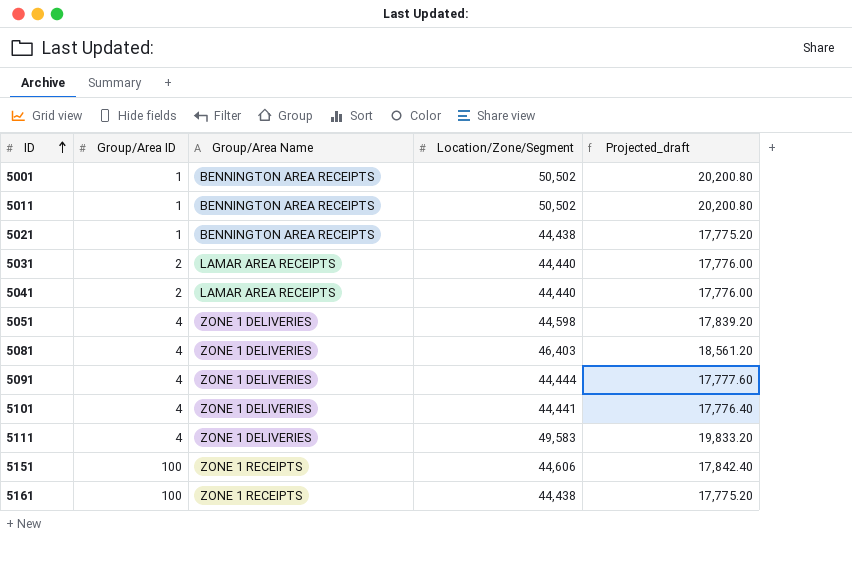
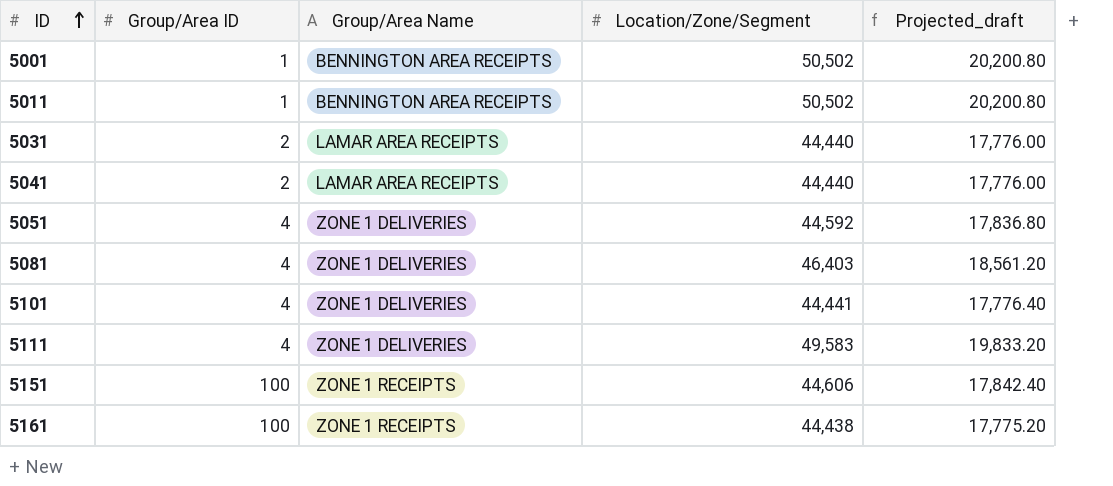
row 5021: 1 | BENNINGTON AREA RECEIPTS | 44,438 | 17,775.20 -> none
row 5091: 4 | ZONE 1 DELIVERIES | 44,444 | 17,777.60 -> none
5051 | Location/Zone/Segment: 44,598 -> 44,592
5051 | Projected_draft: 17,839.20 -> 17,836.80

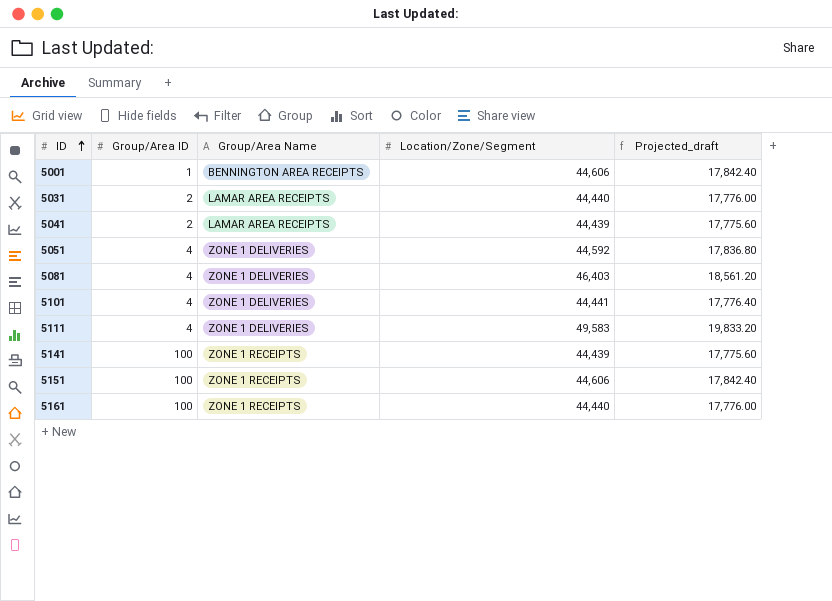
row 5011: 1 | BENNINGTON AREA RECEIPTS | 50,502 | 20,200.80 -> none
5001 | Location/Zone/Segment: 50,502 -> 44,606
5001 | Projected_draft: 20,200.80 -> 17,842.40
5041 | Location/Zone/Segment: 44,440 -> 44,439
5041 | Projected_draft: 17,776.00 -> 17,775.60
row 5141: none -> 100 | ZONE 1 RECEIPTS | 44,439 | 17,775.60
5161 | Location/Zone/Segment: 44,438 -> 44,440
5161 | Projected_draft: 17,775.20 -> 17,776.00

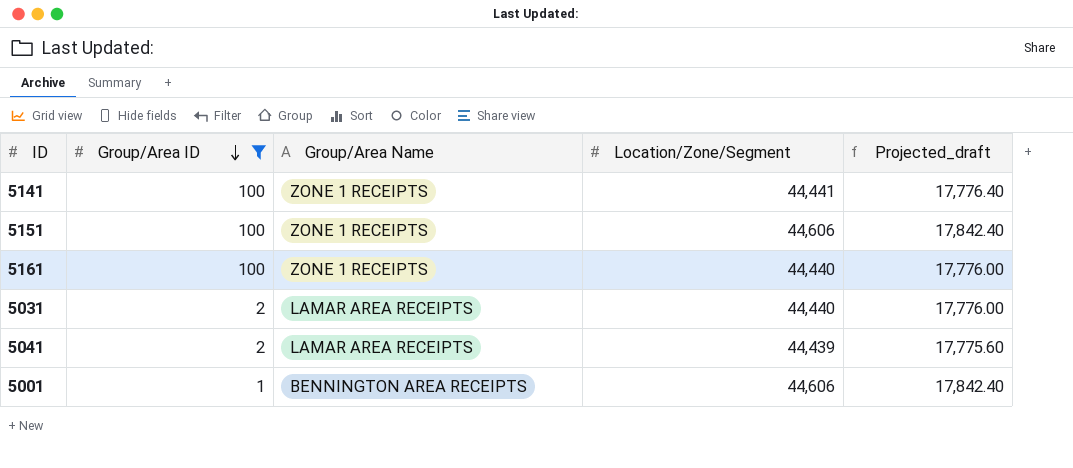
filter: none -> Group/Area ID != 4
row order: ID ascending -> Group/Area ID descending
5141 | Location/Zone/Segment: 44,439 -> 44,441
5141 | Projected_draft: 17,775.60 -> 17,776.40

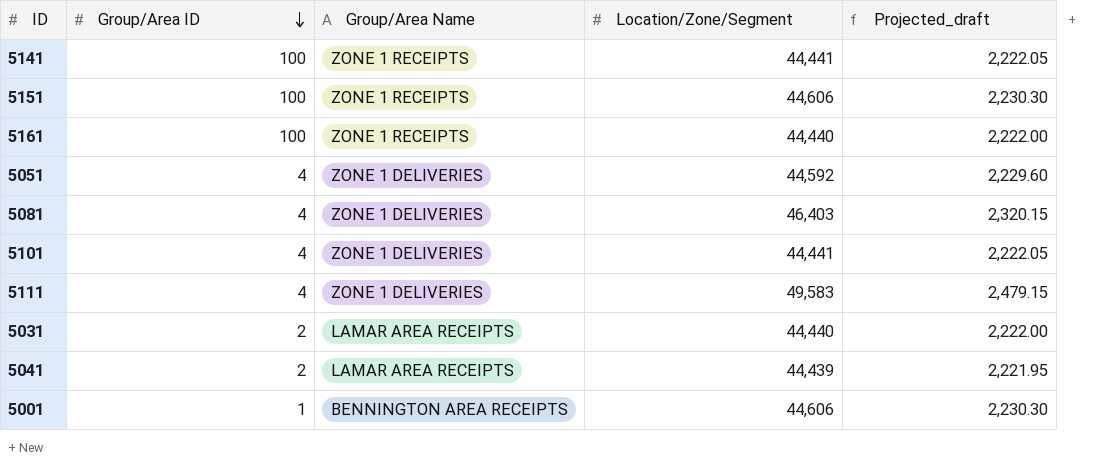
filter: Group/Area ID != 4 -> none
column Projected_draft | formula: [Location/Zone/Segment] * 0.4 -> [Location/Zone/Segment] * 0.05

